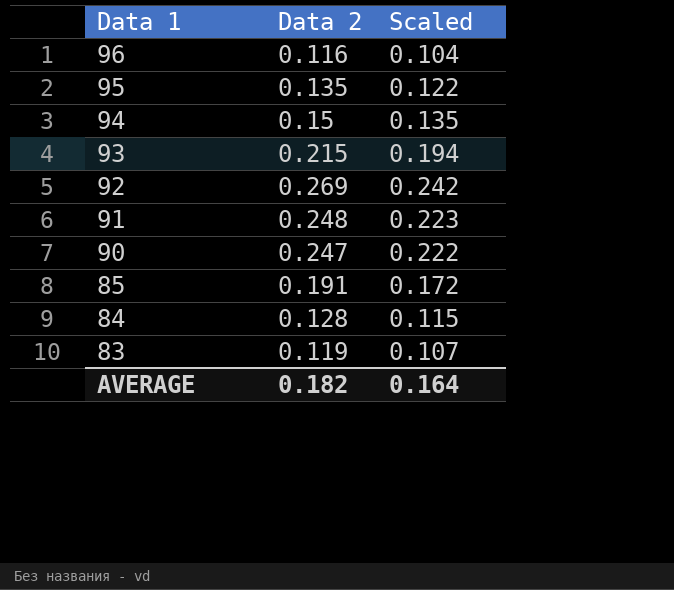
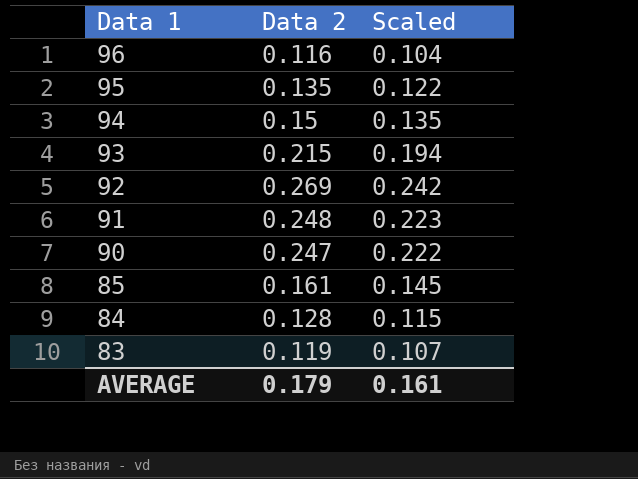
85 | Data 2: 0.191 -> 0.161
85 | Scaled: 0.172 -> 0.145
AVERAGE | Data 2: 0.182 -> 0.179
AVERAGE | Scaled: 0.164 -> 0.161

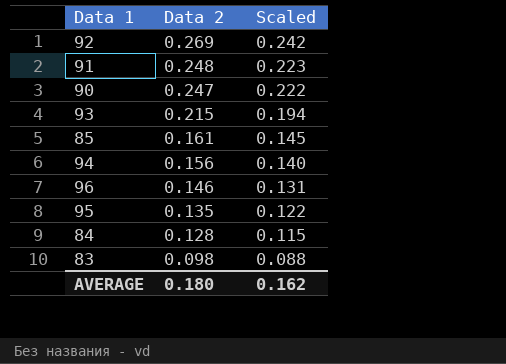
row order: Data 1 descending -> Data 2 descending
94 | Data 2: 0.15 -> 0.156
94 | Scaled: 0.135 -> 0.140
96 | Data 2: 0.116 -> 0.146
96 | Scaled: 0.104 -> 0.131
83 | Data 2: 0.119 -> 0.098
83 | Scaled: 0.107 -> 0.088
AVERAGE | Data 2: 0.179 -> 0.180
AVERAGE | Scaled: 0.161 -> 0.162

